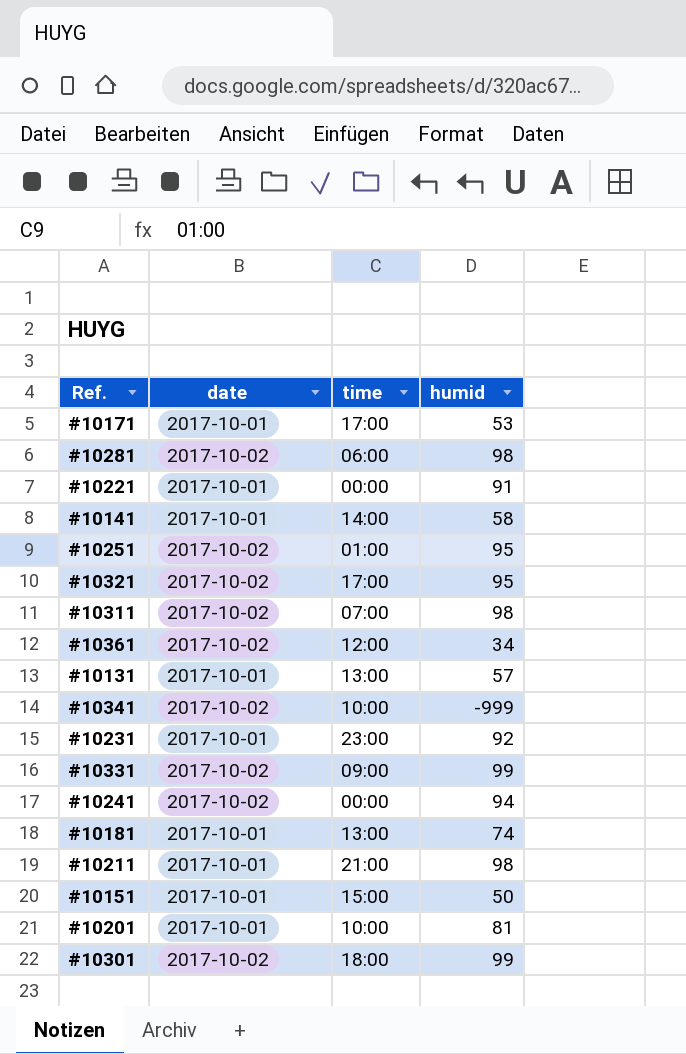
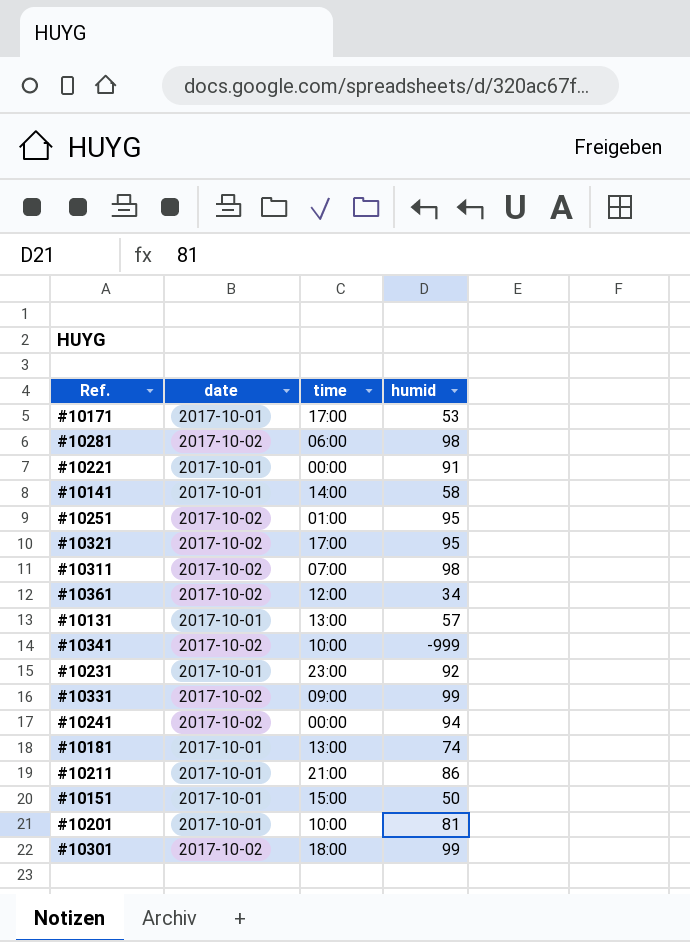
#10211 | humid: 98 -> 86

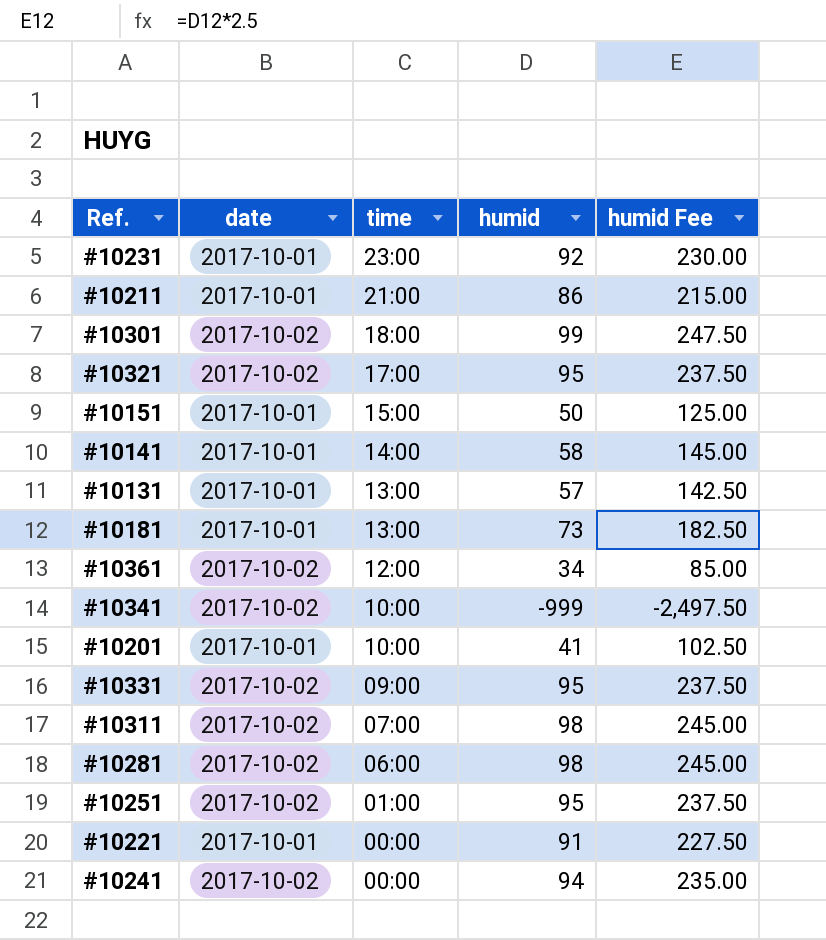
row order: none -> time descending
column humid Fee | formula: none -> [humid] * 2.5
row #10171: 2017-10-01 | 17:00 | 53 -> none
#10181 | humid: 74 -> 73
#10201 | humid: 81 -> 41
#10331 | humid: 99 -> 95

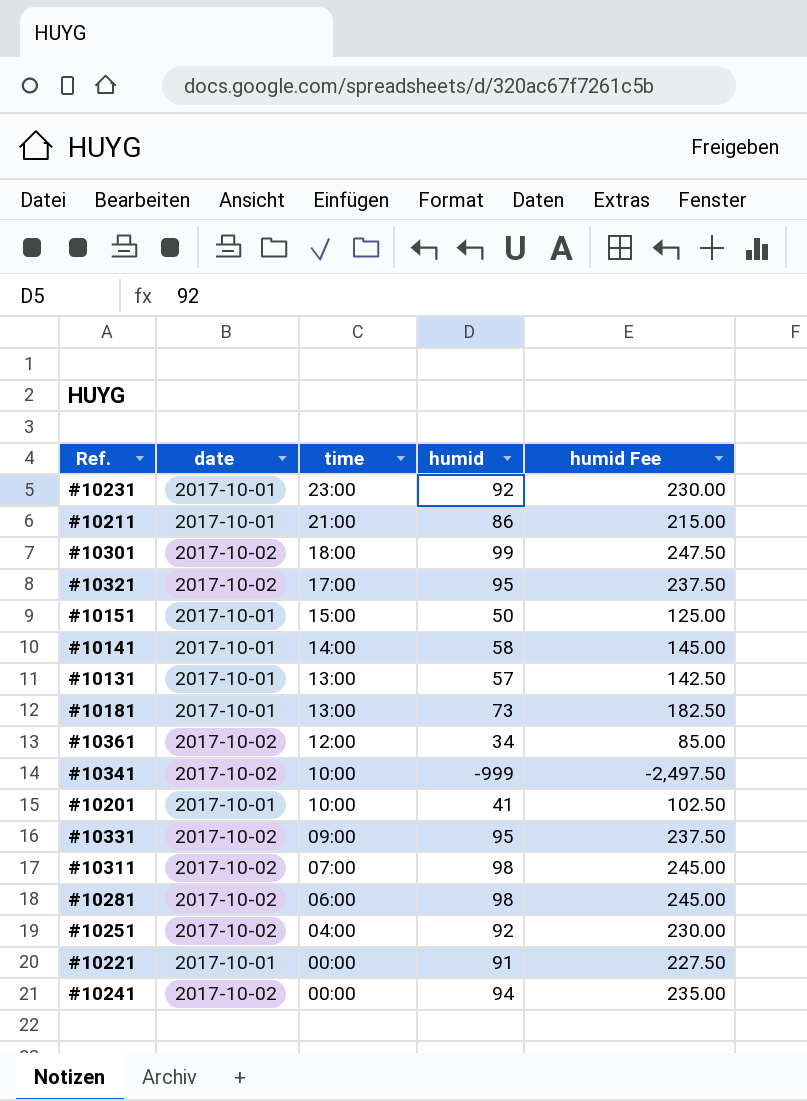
#10251 | time: 01:00 -> 04:00
#10251 | humid: 95 -> 92
#10251 | humid Fee: 237.50 -> 230.00

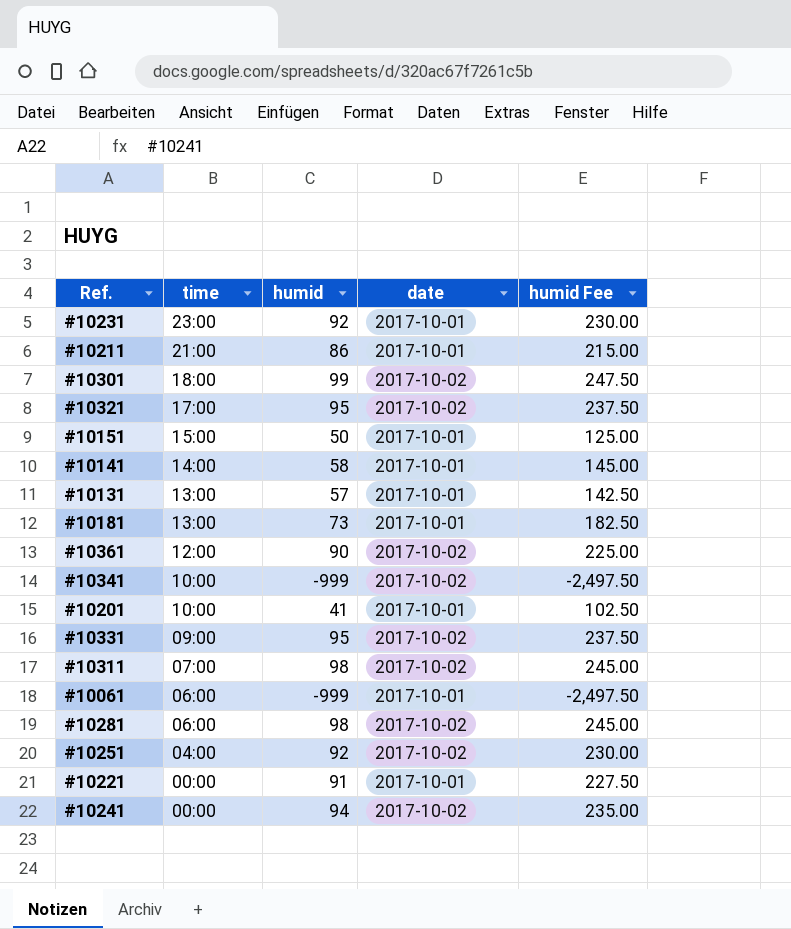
column date | position: 2 -> 4
#10361 | humid: 34 -> 90
#10361 | humid Fee: 85.00 -> 225.00
row #10061: none -> 06:00 | -999 | 2017-10-01 | -2,497.50

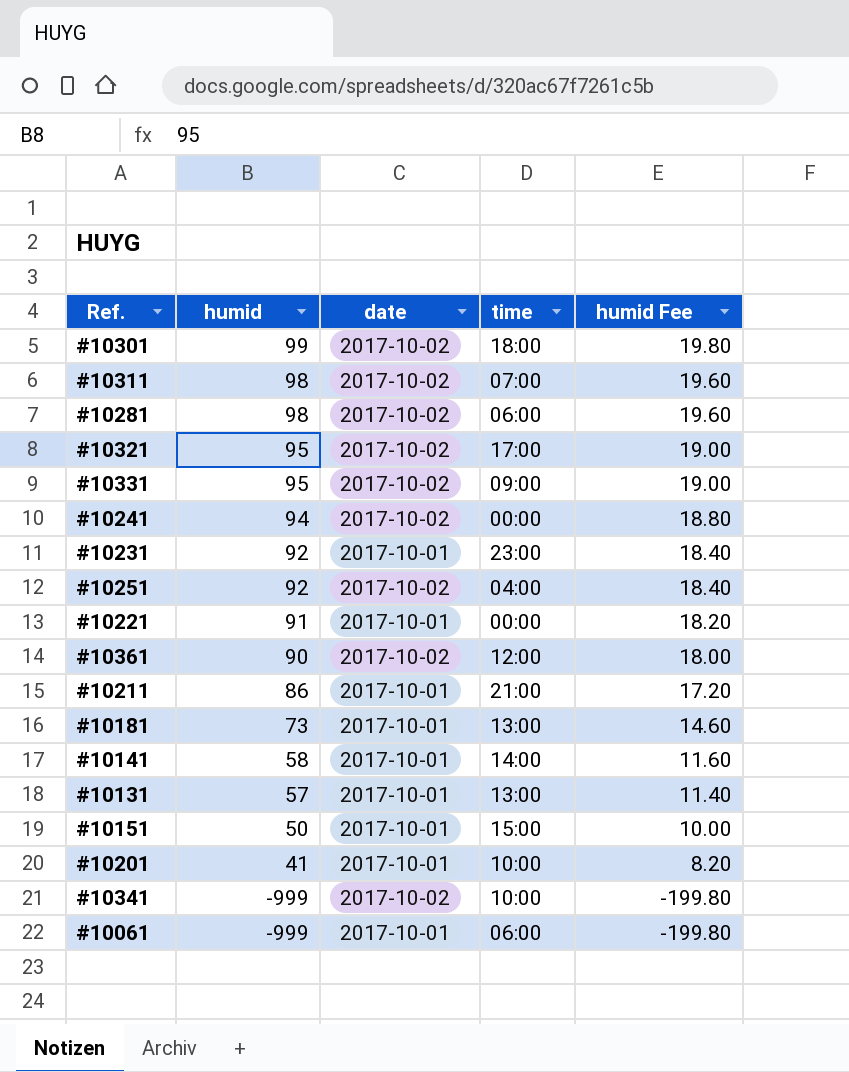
row order: time descending -> humid descending
column time | position: 2 -> 4
column humid Fee | formula: [humid] * 2.5 -> [humid] * 0.2

